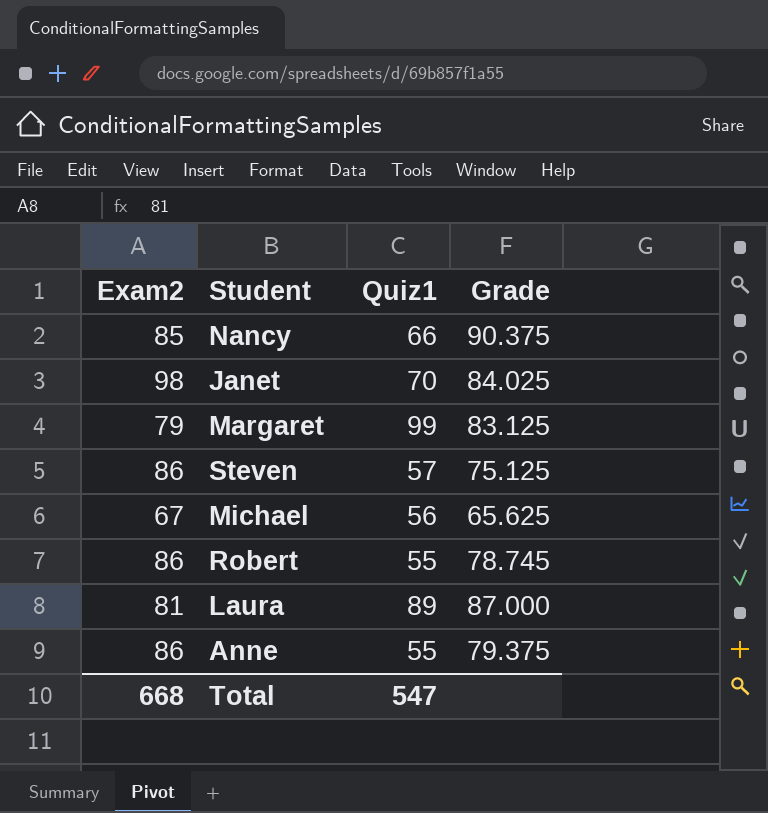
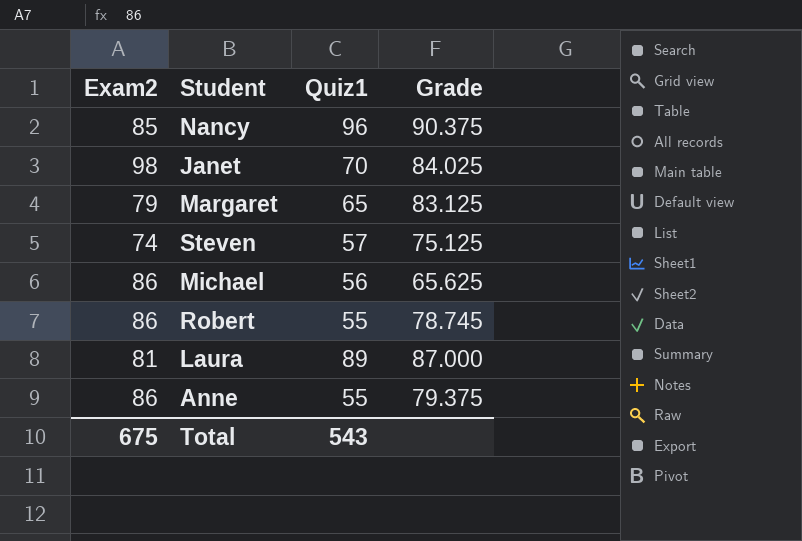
Nancy | Quiz1: 66 -> 96
Margaret | Quiz1: 99 -> 65
Steven | Exam2: 86 -> 74
Michael | Exam2: 67 -> 86
Total | Exam2: 668 -> 675
Total | Quiz1: 547 -> 543

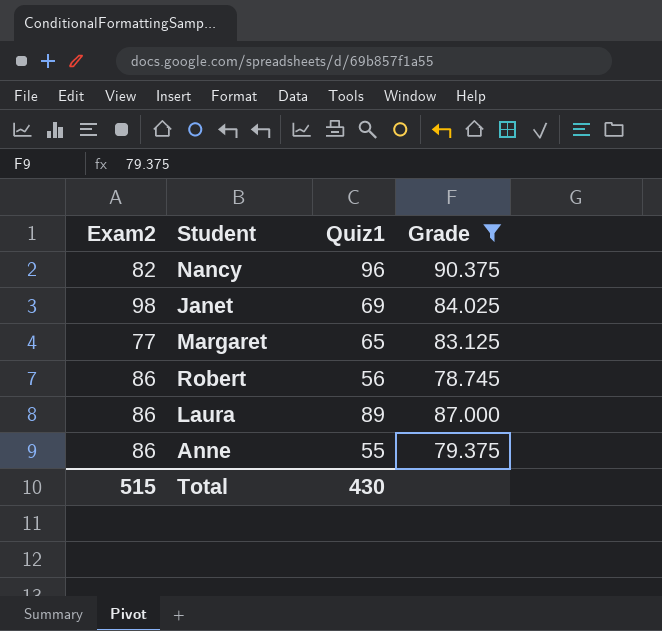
filter: none -> Grade >= 78.745
Nancy | Exam2: 85 -> 82
Janet | Quiz1: 70 -> 69
Margaret | Exam2: 79 -> 77
Robert | Quiz1: 55 -> 56
Laura | Exam2: 81 -> 86
Total | Exam2: 675 -> 515
Total | Quiz1: 543 -> 430

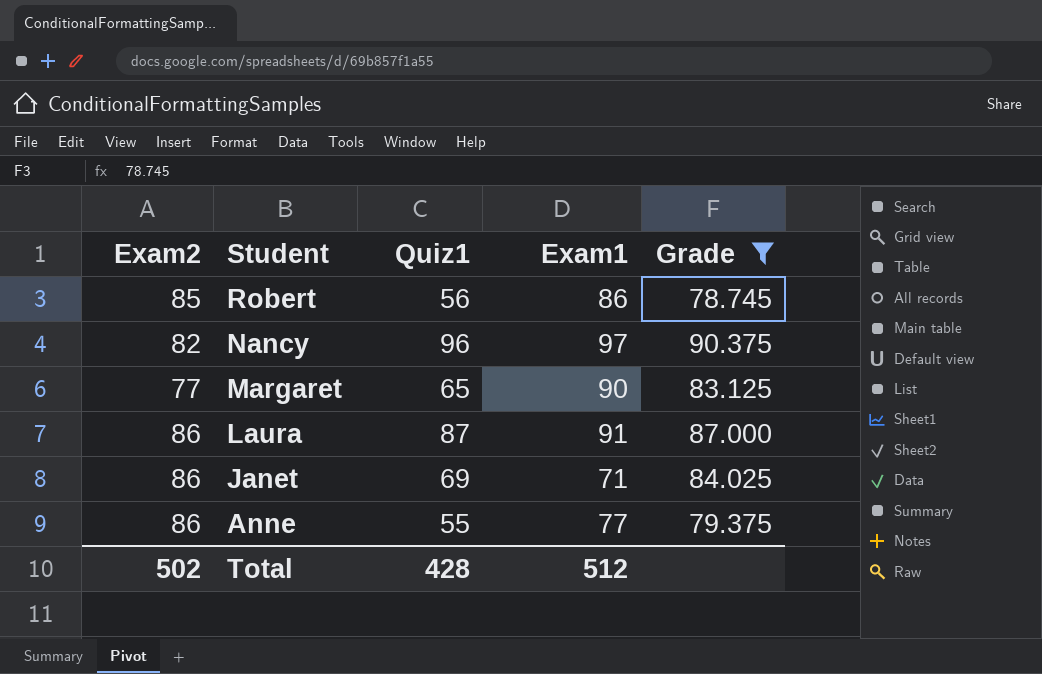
row order: none -> Student descending
column Exam1 | position: none -> 4
Robert | Exam2: 86 -> 85
Laura | Quiz1: 89 -> 87
Janet | Exam2: 98 -> 86
Total | Exam2: 515 -> 502
Total | Quiz1: 430 -> 428

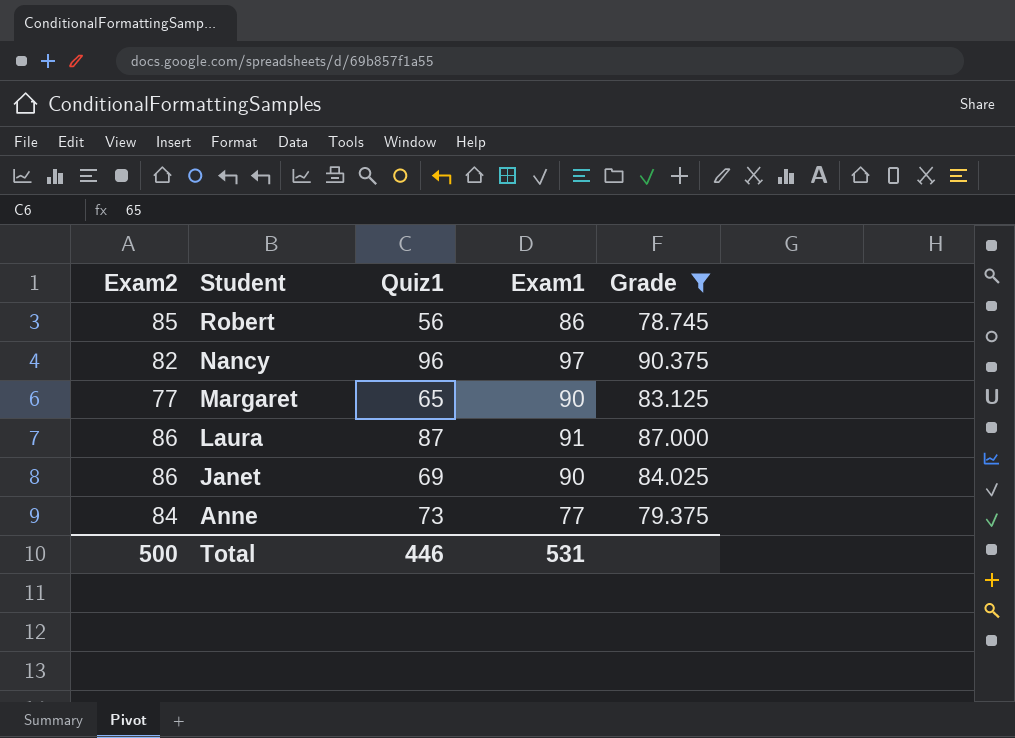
Janet | Exam1: 71 -> 90
Anne | Exam2: 86 -> 84
Anne | Quiz1: 55 -> 73
Total | Exam2: 502 -> 500
Total | Quiz1: 428 -> 446
Total | Exam1: 512 -> 531

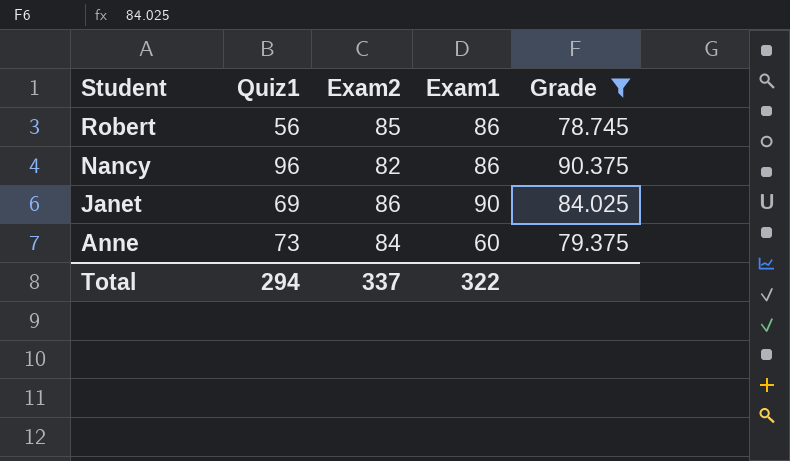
column Exam2 | position: 1 -> 3
row Margaret: 77 | 65 | 90 | 83.125 -> none
row Laura: 86 | 87 | 91 | 87.000 -> none
Nancy | Exam1: 97 -> 86
Anne | Exam1: 77 -> 60
Total | Quiz1: 446 -> 294
Total | Exam2: 500 -> 337
Total | Exam1: 531 -> 322

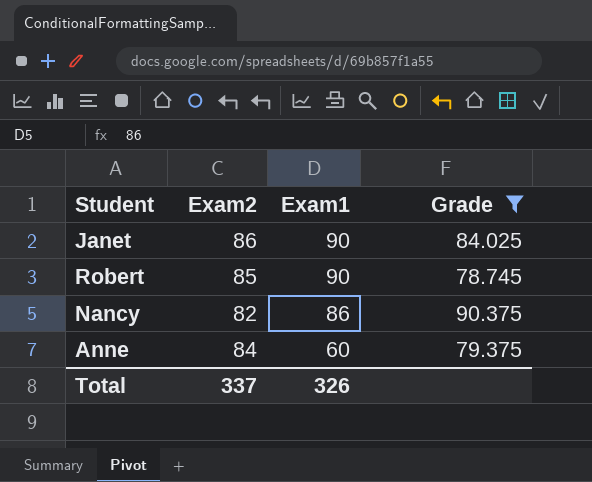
row order: Student descending -> Exam1 descending
column Quiz1 | position: 2 -> none
Robert | Exam1: 86 -> 90
Total | Exam1: 322 -> 326

